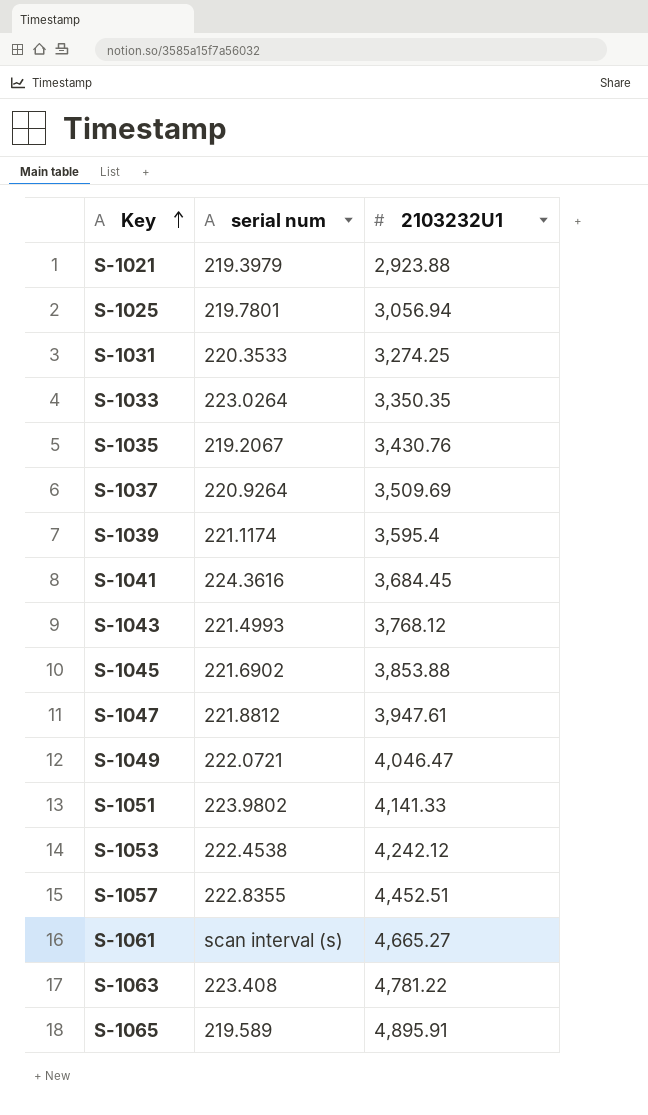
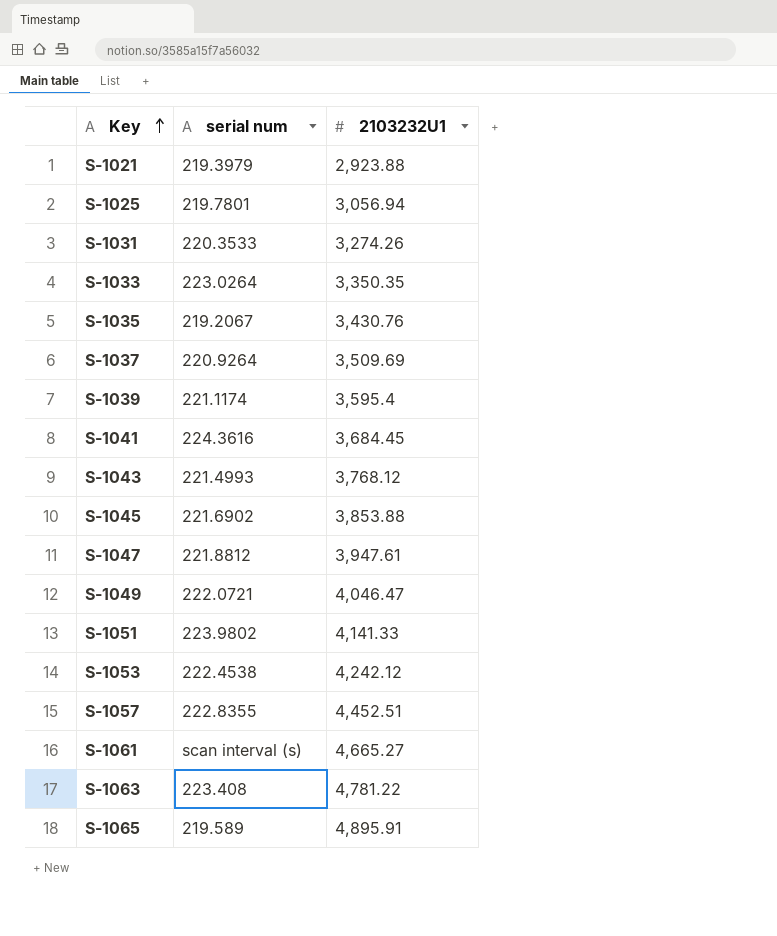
S-1031 | 2103232U1: 3,274.25 -> 3,274.26

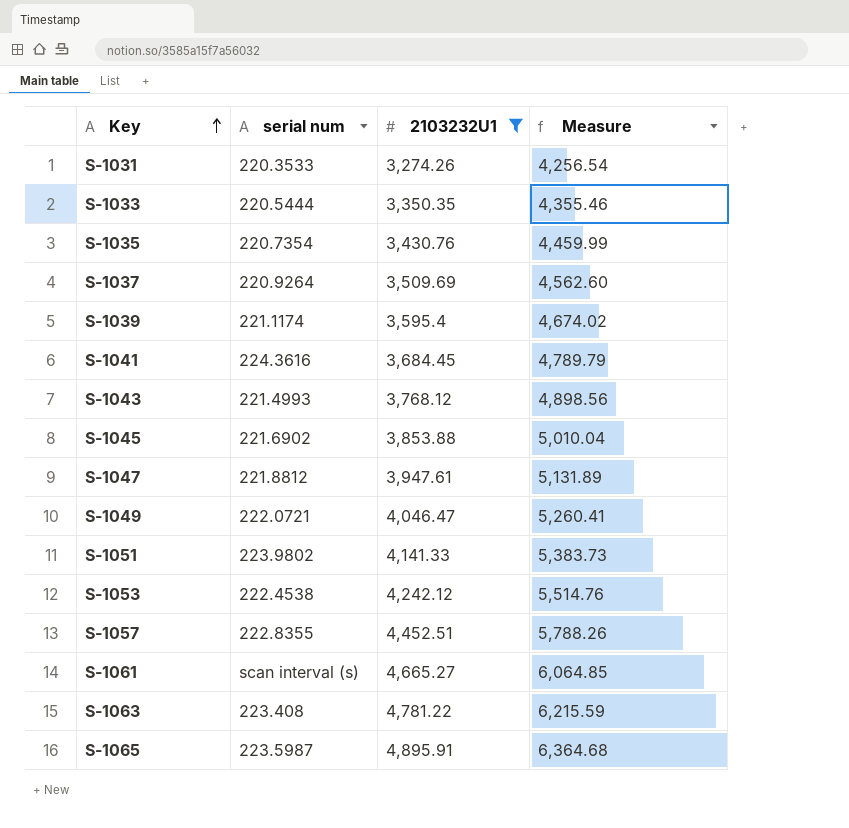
filter: none -> 2103232U1 >= 3,274.26
column Measure | formula: none -> [2103232U1] * 1.3
S-1033 | serial num: 223.0264 -> 220.5444
S-1035 | serial num: 219.2067 -> 220.7354
S-1065 | serial num: 219.589 -> 223.5987

